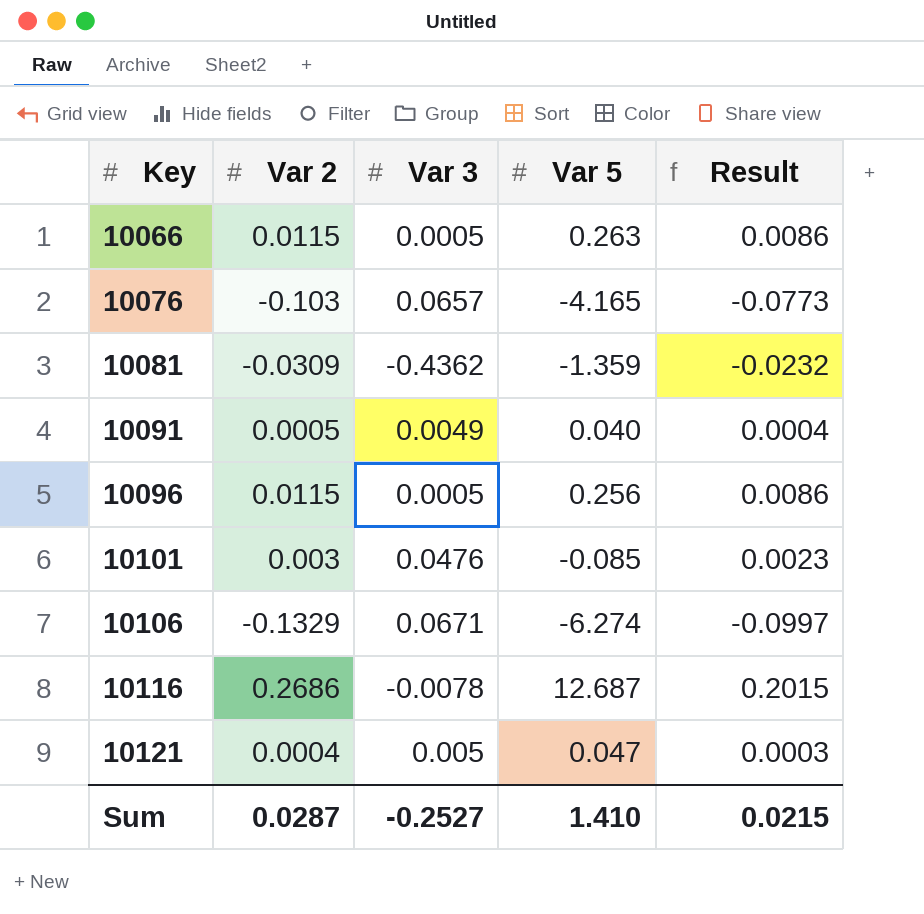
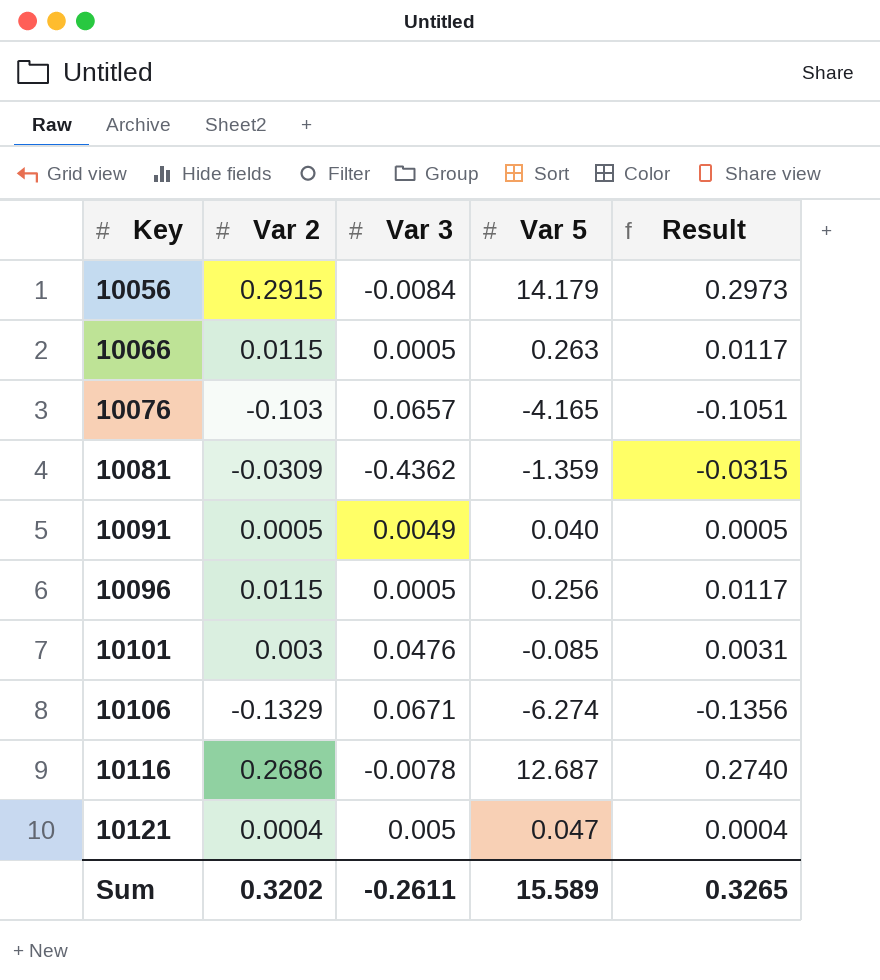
column Result | formula: [Var 2] * 0.75 -> [Var 2] * 1.02
row 10056: none -> 0.2915 | -0.0084 | 14.179 | 0.2973
Sum | Var 2: 0.0287 -> 0.3202
Sum | Var 3: -0.2527 -> -0.2611
Sum | Var 5: 1.410 -> 15.589
Sum | Result: 0.0215 -> 0.3265

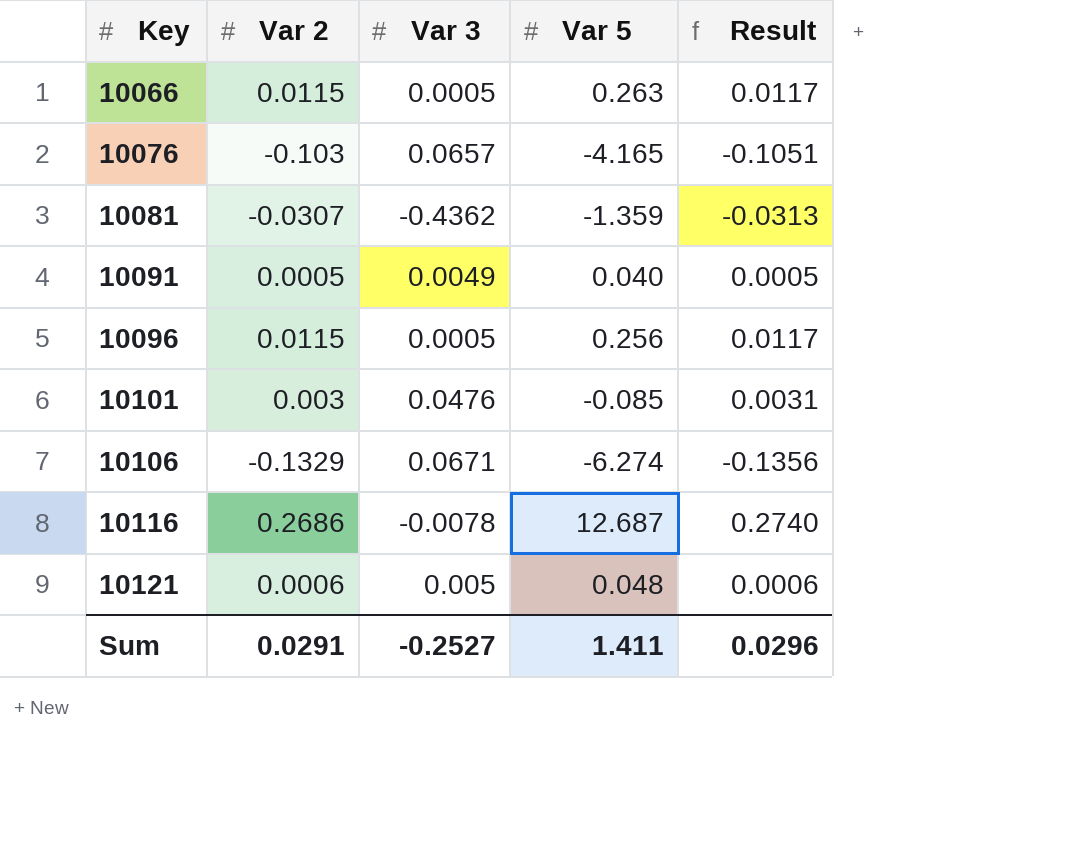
row 10056: 0.2915 | -0.0084 | 14.179 | 0.2973 -> none
10081 | Var 2: -0.0309 -> -0.0307
10081 | Result: -0.0315 -> -0.0313
10121 | Var 2: 0.0004 -> 0.0006
10121 | Var 5: 0.047 -> 0.048
10121 | Result: 0.0004 -> 0.0006
Sum | Var 2: 0.3202 -> 0.0291
Sum | Var 3: -0.2611 -> -0.2527
Sum | Var 5: 15.589 -> 1.411
Sum | Result: 0.3265 -> 0.0296

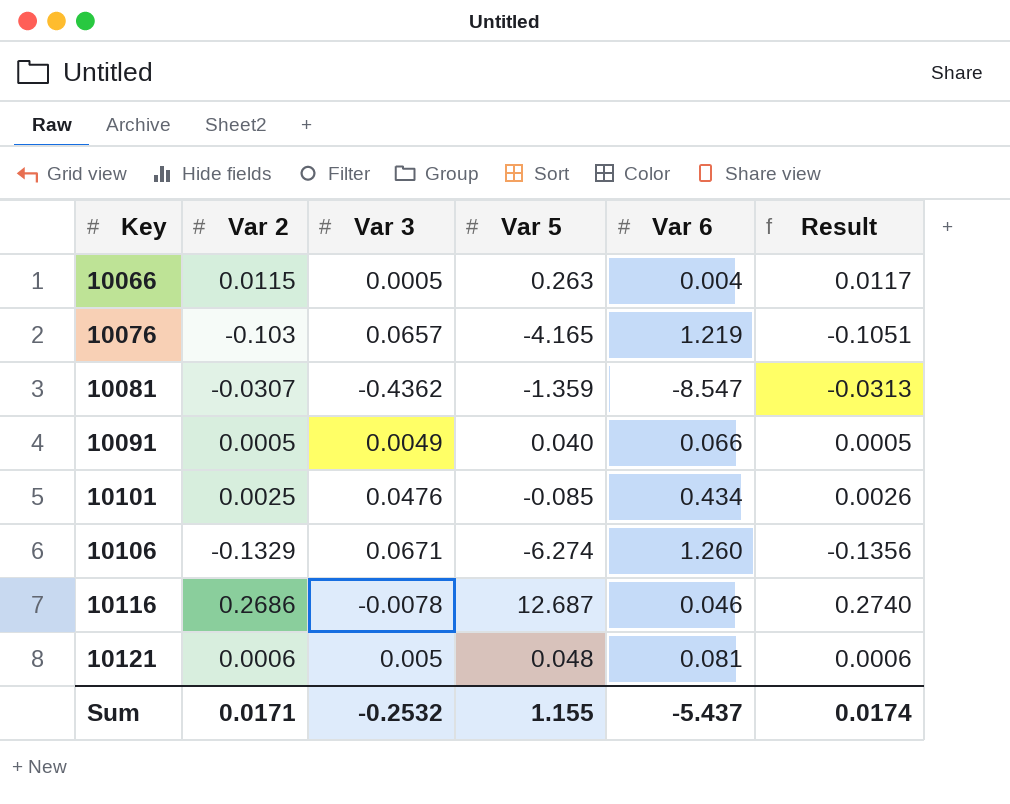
column Var 6 | position: none -> 5
row 10096: 0.0115 | 0.0005 | 0.256 | 0.0117 -> none
10101 | Var 2: 0.003 -> 0.0025
10101 | Result: 0.0031 -> 0.0026
Sum | Var 2: 0.0291 -> 0.0171
Sum | Var 3: -0.2527 -> -0.2532
Sum | Var 5: 1.411 -> 1.155
Sum | Result: 0.0296 -> 0.0174

